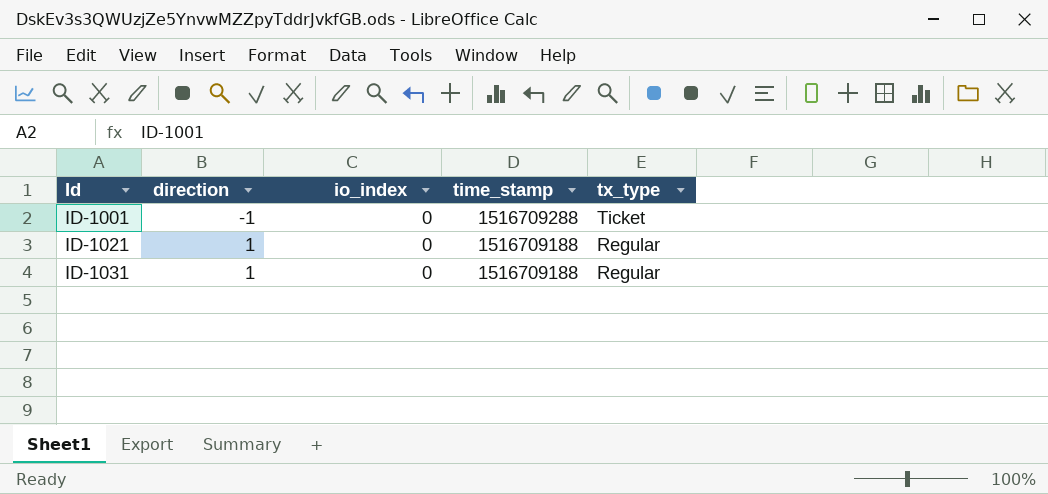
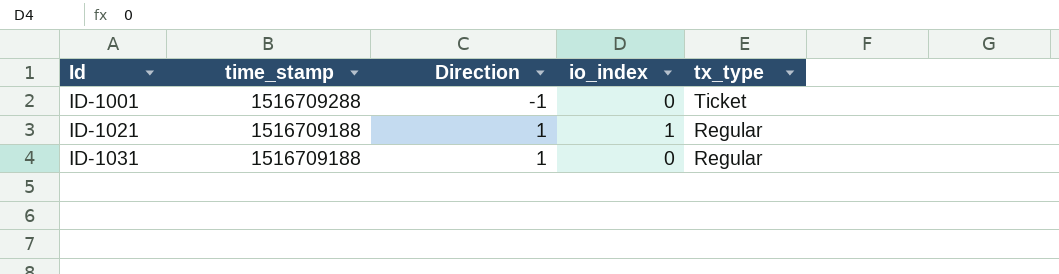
column time_stamp | position: 4 -> 2
column name: direction -> Direction
ID-1021 | io_index: 0 -> 1

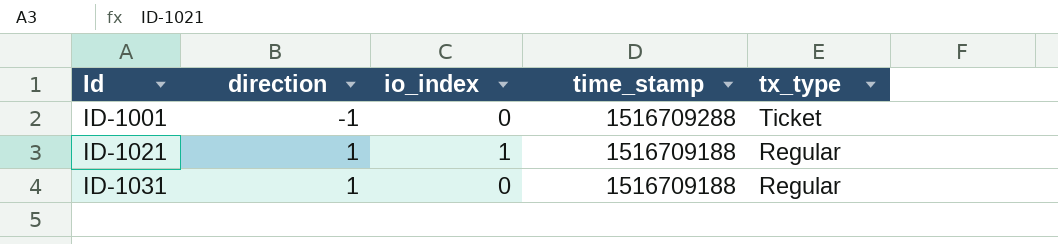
column name: Direction -> direction
column time_stamp | position: 2 -> 4

